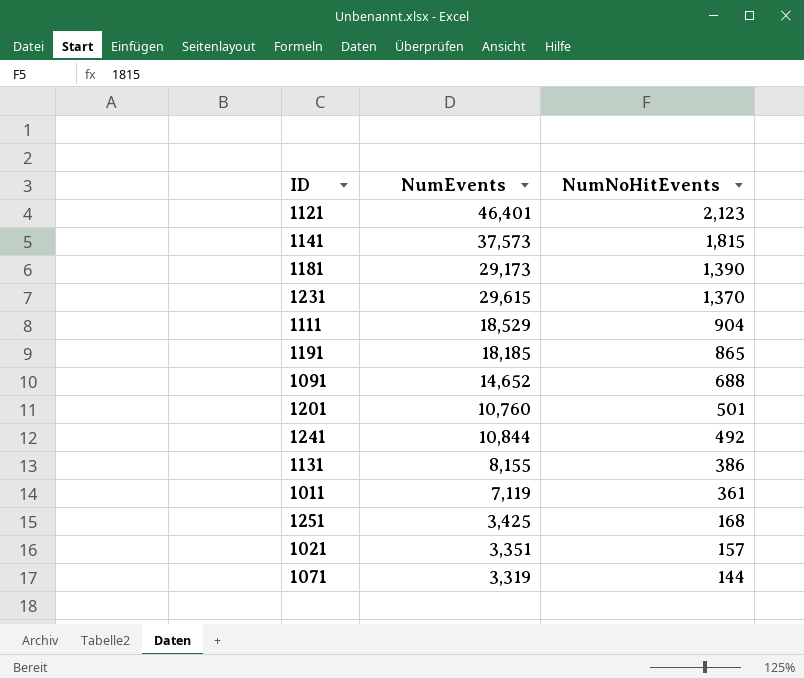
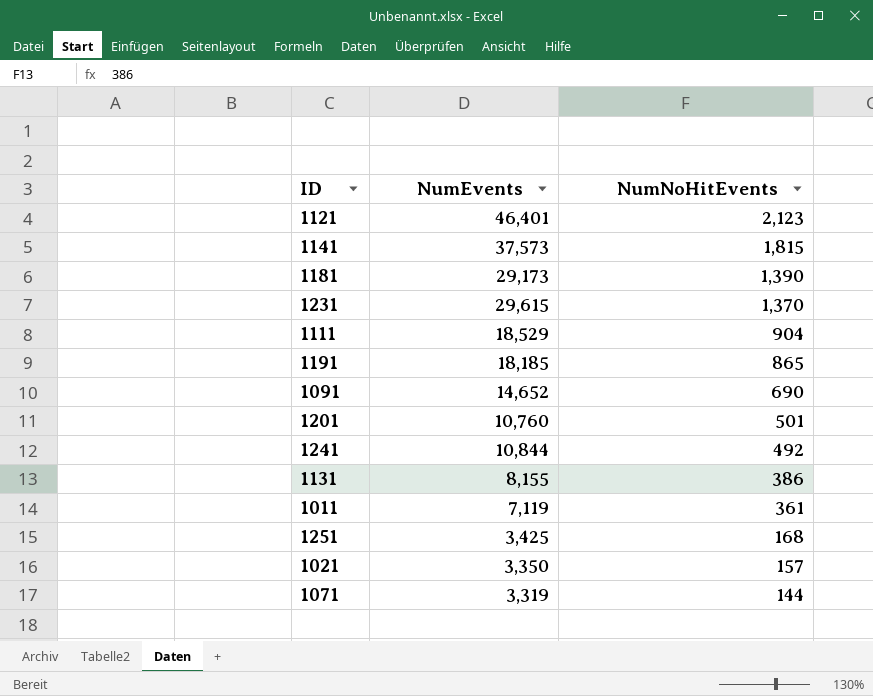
1091 | NumNoHitEvents: 688 -> 690
1021 | NumEvents: 3,351 -> 3,350

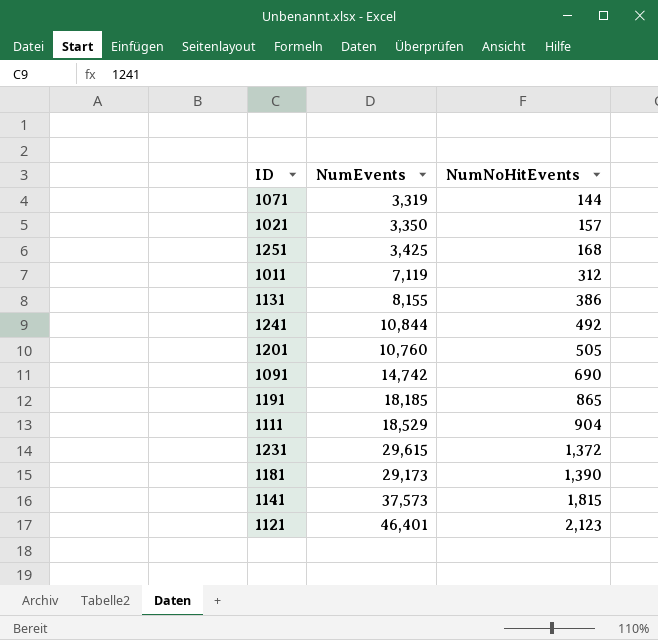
row order: NumNoHitEvents descending -> NumNoHitEvents ascending
1011 | NumNoHitEvents: 361 -> 312
1201 | NumNoHitEvents: 501 -> 505
1091 | NumEvents: 14,652 -> 14,742
1231 | NumNoHitEvents: 1,370 -> 1,372

